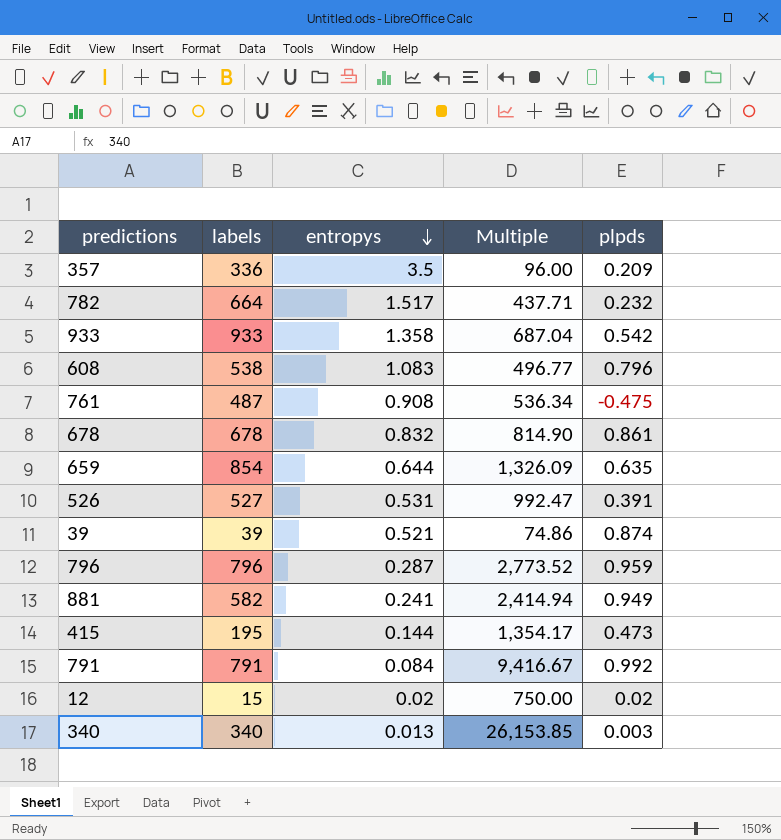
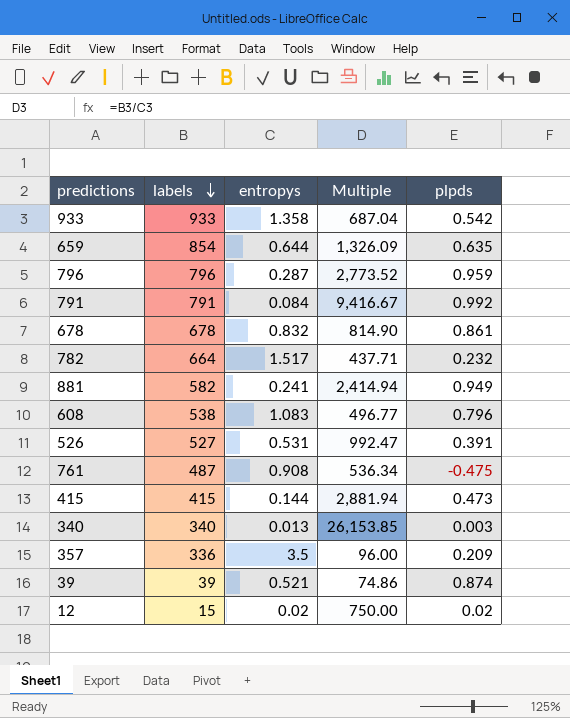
row order: entropys descending -> labels descending
415 | labels: 195 -> 415
415 | Multiple: 1,354.17 -> 2,881.94

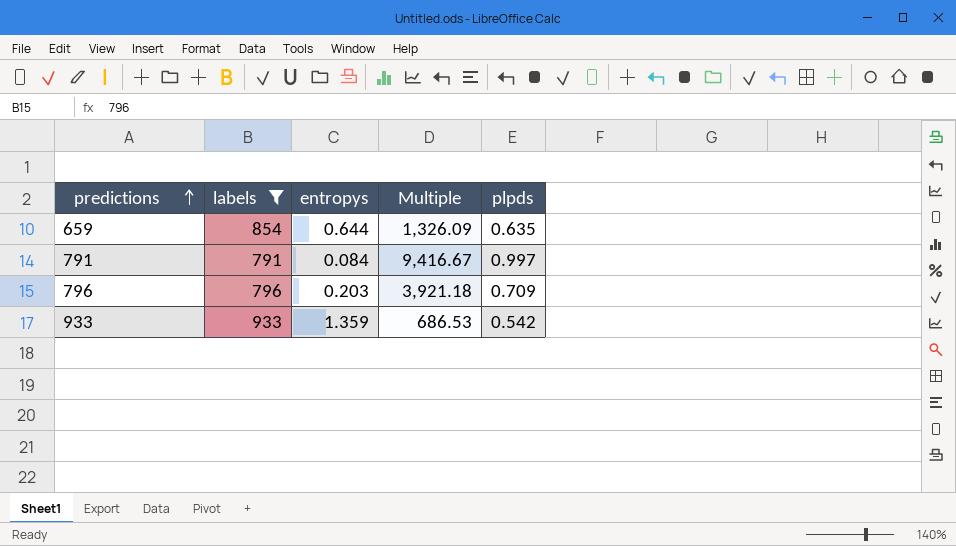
filter: none -> labels >= 791
row order: labels descending -> predictions ascending
791 | plpds: 0.992 -> 0.997
796 | entropys: 0.287 -> 0.203
796 | Multiple: 2,773.52 -> 3,921.18
796 | plpds: 0.959 -> 0.709
933 | entropys: 1.358 -> 1.359
933 | Multiple: 687.04 -> 686.53

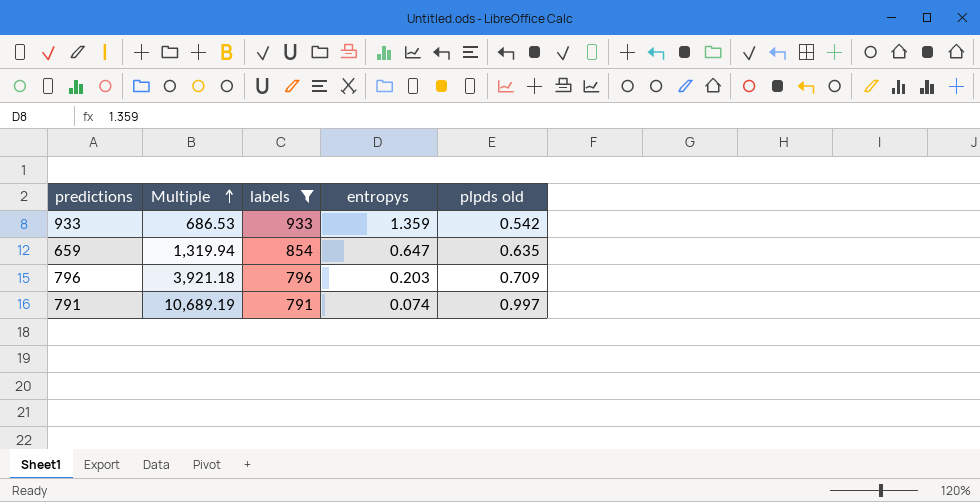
row order: predictions ascending -> Multiple ascending
column Multiple | position: 4 -> 2
column name: plpds -> plpds old
659 | Multiple: 1,326.09 -> 1,319.94
659 | entropys: 0.644 -> 0.647
791 | Multiple: 9,416.67 -> 10,689.19
791 | entropys: 0.084 -> 0.074

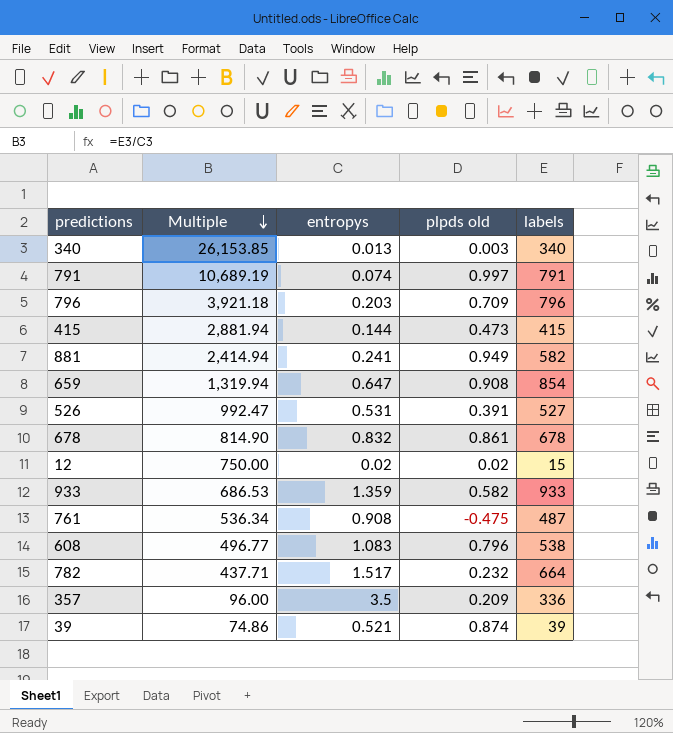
filter: labels >= 791 -> none
row order: Multiple ascending -> Multiple descending
column labels | position: 3 -> 5
659 | plpds old: 0.635 -> 0.908
933 | plpds old: 0.542 -> 0.582

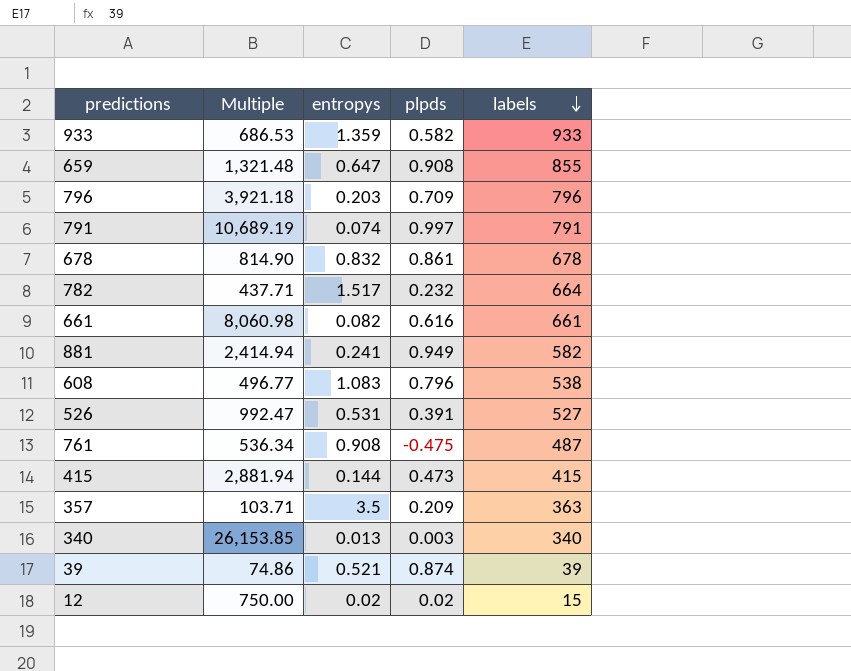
row order: Multiple descending -> labels descending
column name: plpds old -> plpds
659 | Multiple: 1,319.94 -> 1,321.48
659 | labels: 854 -> 855
row 661: none -> 8,060.98 | 0.082 | 0.616 | 661
357 | Multiple: 96.00 -> 103.71
357 | labels: 336 -> 363

